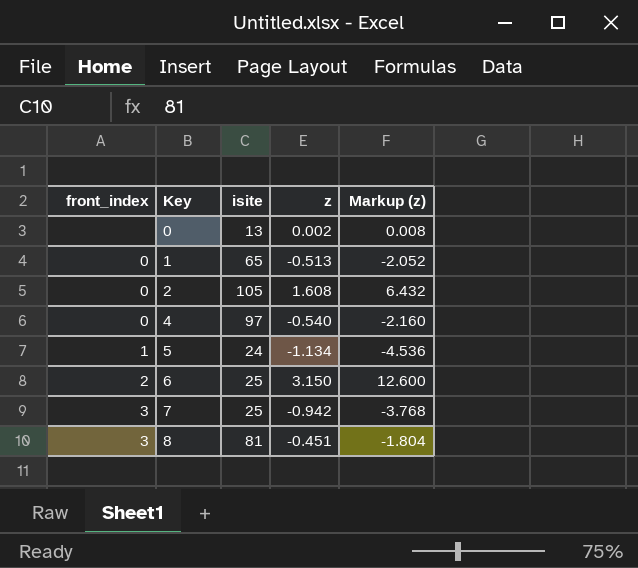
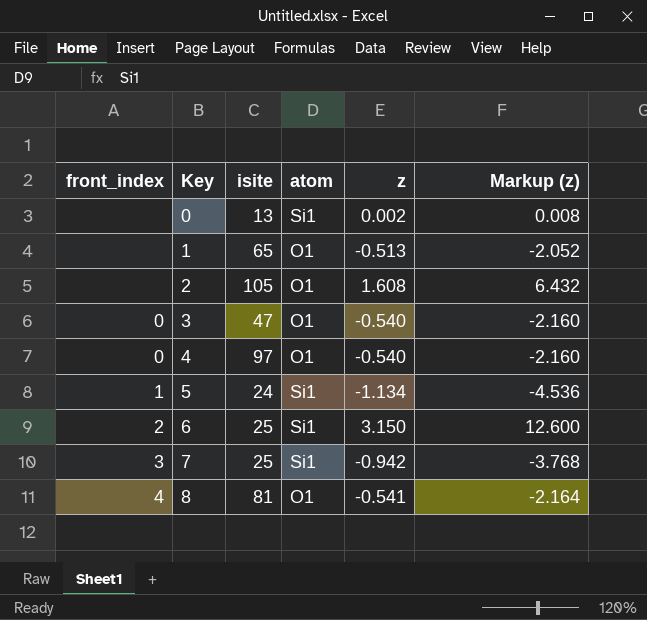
column atom | position: none -> 4
1 | front_index: 0 -> none
2 | front_index: 0 -> none
row 3: none -> 0 | 47 | O1 | -0.540 | -2.160
8 | front_index: 3 -> 4
8 | z: -0.451 -> -0.541
8 | Markup (z): -1.804 -> -2.164

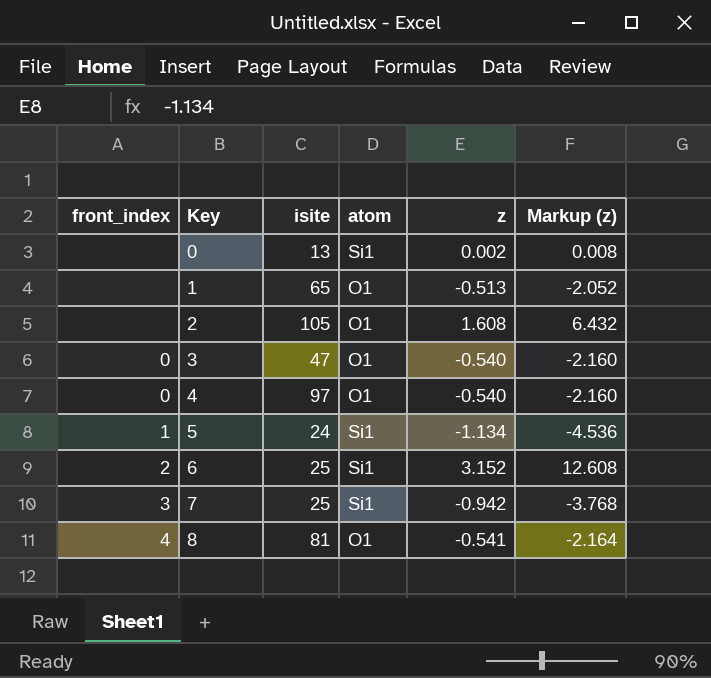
6 | z: 3.150 -> 3.152
6 | Markup (z): 12.600 -> 12.608

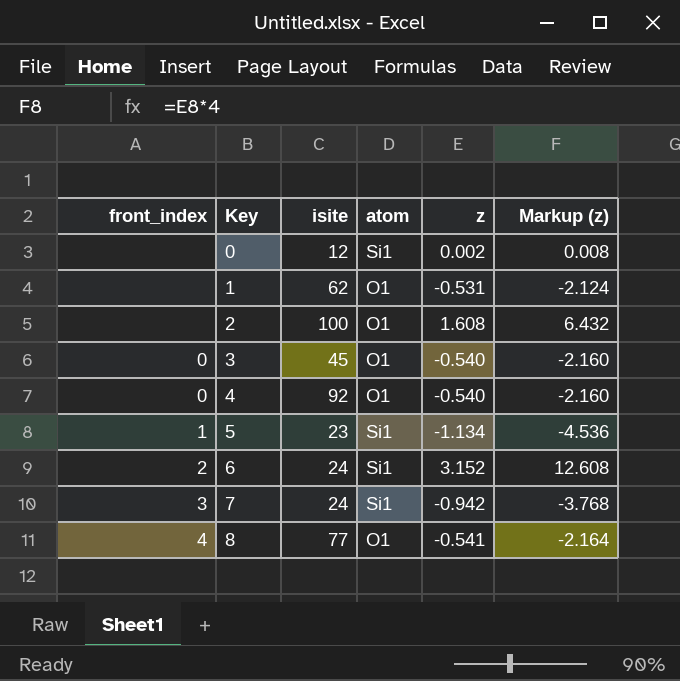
0 | isite: 13 -> 12
1 | isite: 65 -> 62
1 | z: -0.513 -> -0.531
1 | Markup (z): -2.052 -> -2.124
2 | isite: 105 -> 100
3 | isite: 47 -> 45
4 | isite: 97 -> 92
5 | isite: 24 -> 23
6 | isite: 25 -> 24
7 | isite: 25 -> 24
8 | isite: 81 -> 77

